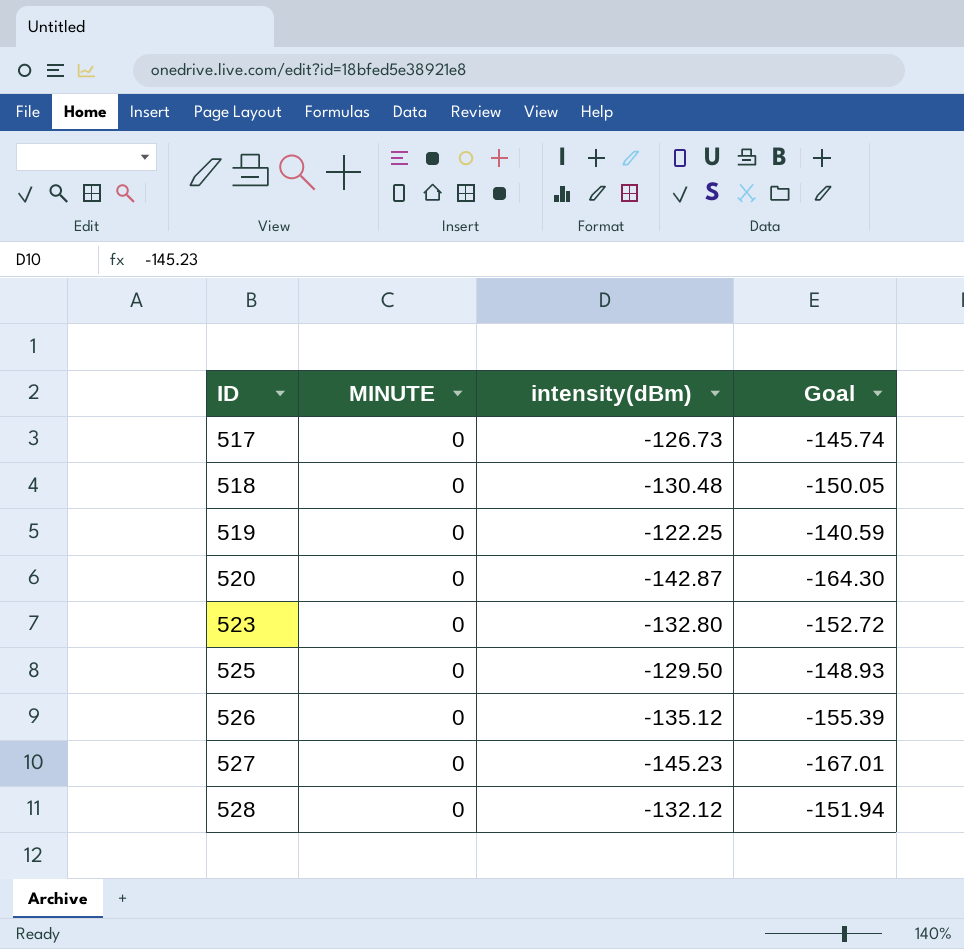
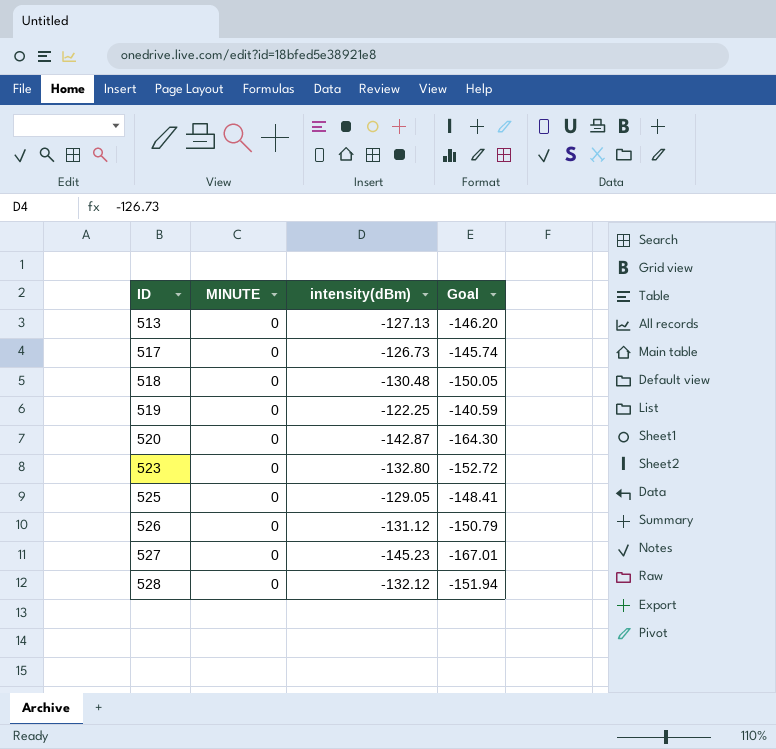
row 513: none -> 0 | -127.13 | -146.20
525 | intensity(dBm): -129.50 -> -129.05
525 | Goal: -148.93 -> -148.41
526 | intensity(dBm): -135.12 -> -131.12
526 | Goal: -155.39 -> -150.79

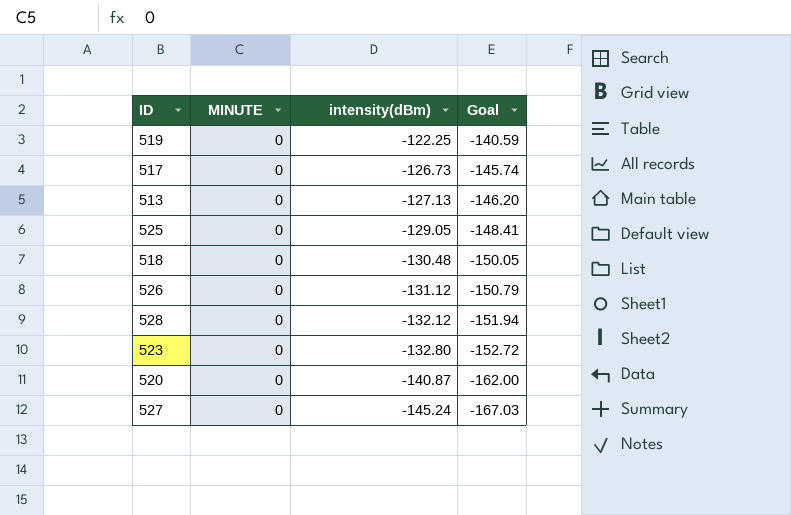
row order: ID ascending -> intensity(dBm) descending
520 | intensity(dBm): -142.87 -> -140.87
520 | Goal: -164.30 -> -162.00
527 | intensity(dBm): -145.23 -> -145.24
527 | Goal: -167.01 -> -167.03

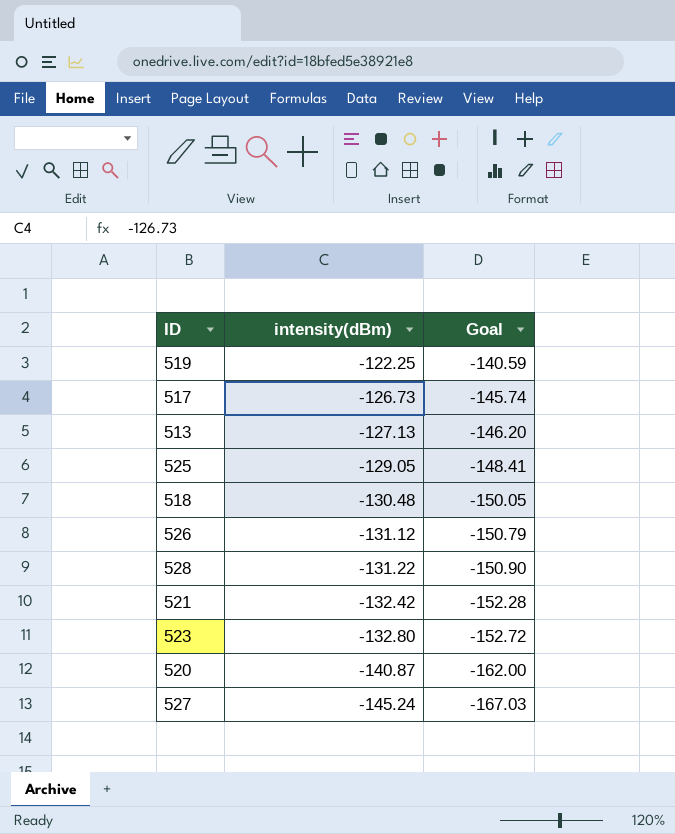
column MINUTE | position: 2 -> none
528 | intensity(dBm): -132.12 -> -131.22
528 | Goal: -151.94 -> -150.90
row 521: none -> -132.42 | -152.28

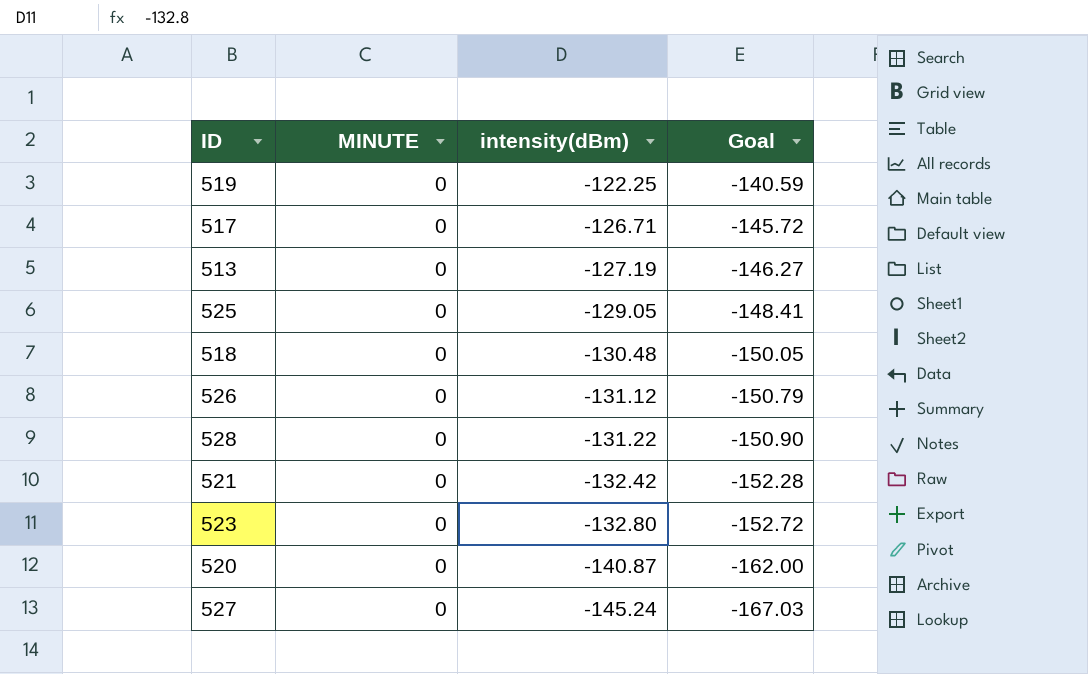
column MINUTE | position: none -> 2
517 | intensity(dBm): -126.73 -> -126.71
517 | Goal: -145.74 -> -145.72
513 | intensity(dBm): -127.13 -> -127.19
513 | Goal: -146.20 -> -146.27

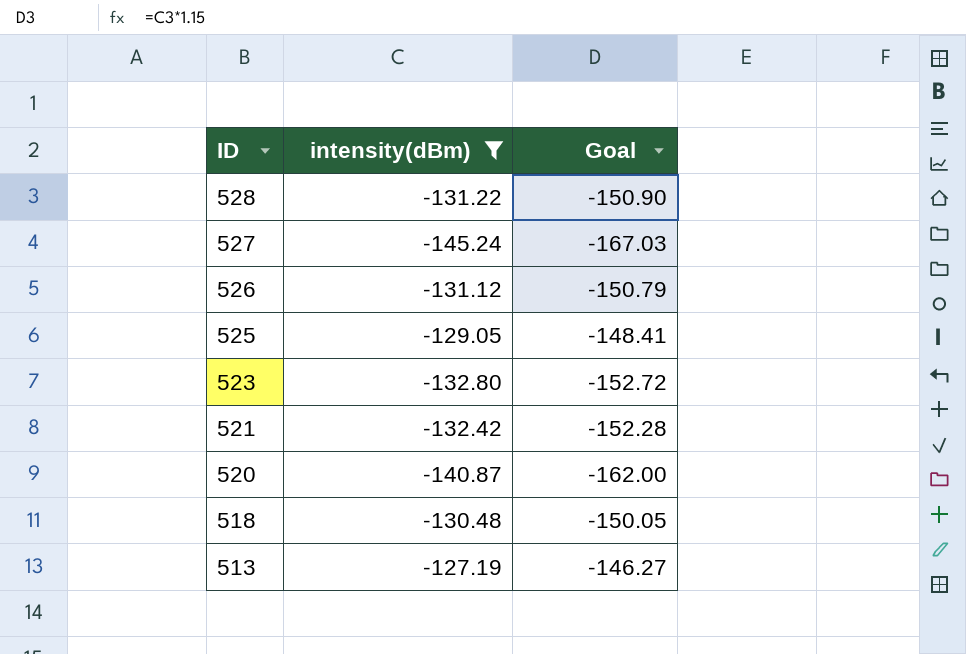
filter: none -> intensity(dBm) <= -127.19
row order: intensity(dBm) descending -> ID descending
column MINUTE | position: 2 -> none

